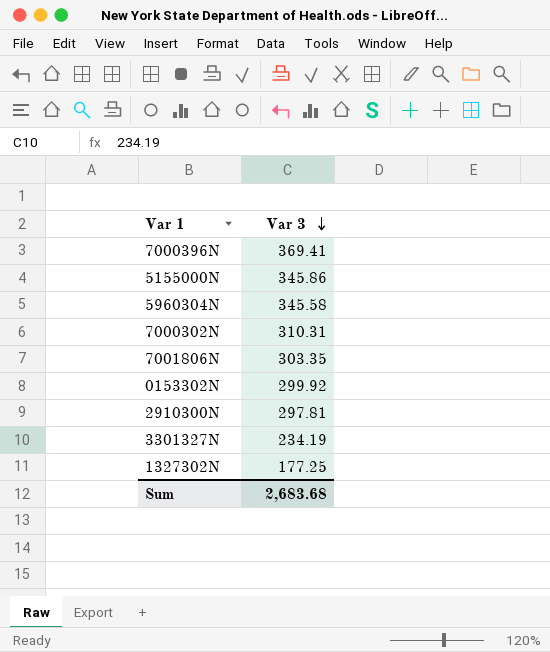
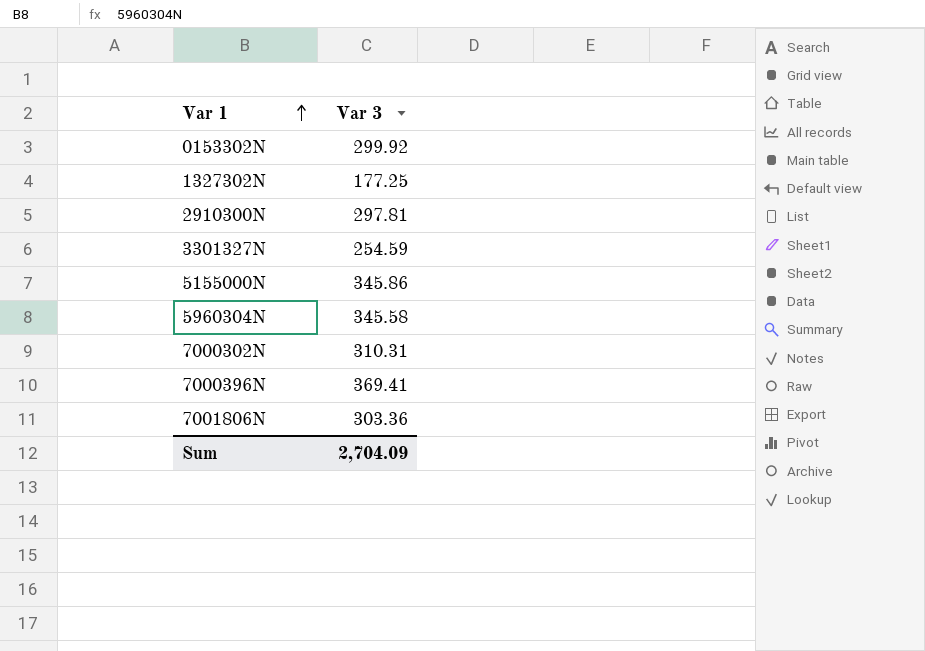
row order: Var 3 descending -> Var 1 ascending
3301327N | Var 3: 234.19 -> 254.59
7001806N | Var 3: 303.35 -> 303.36
Sum | Var 3: 2,683.68 -> 2,704.09

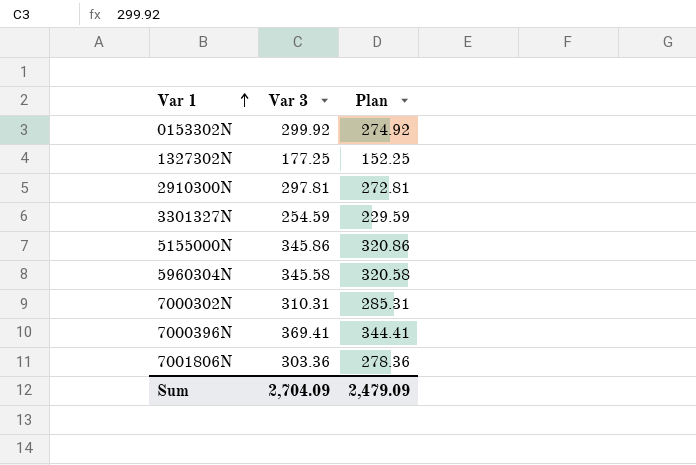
column Plan | formula: none -> [Var 3] - 25

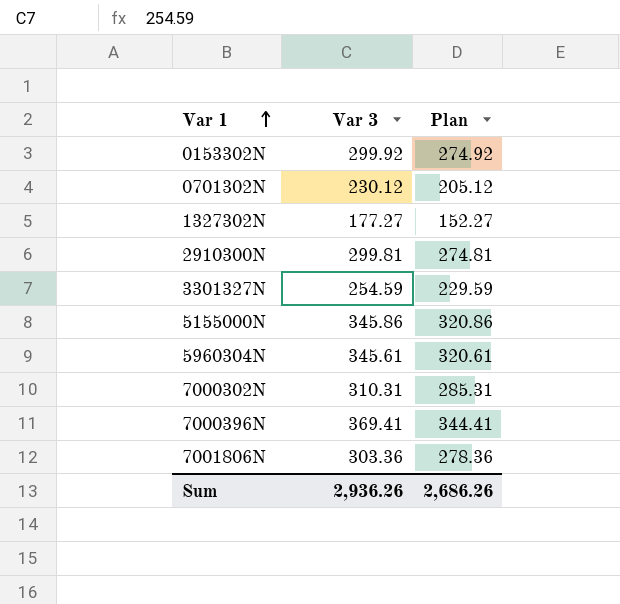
row 0701302N: none -> 230.12 | 205.12
1327302N | Var 3: 177.25 -> 177.27
1327302N | Plan: 152.25 -> 152.27
2910300N | Var 3: 297.81 -> 299.81
2910300N | Plan: 272.81 -> 274.81
5960304N | Var 3: 345.58 -> 345.61
5960304N | Plan: 320.58 -> 320.61
Sum | Var 3: 2,704.09 -> 2,936.26
Sum | Plan: 2,479.09 -> 2,686.26

